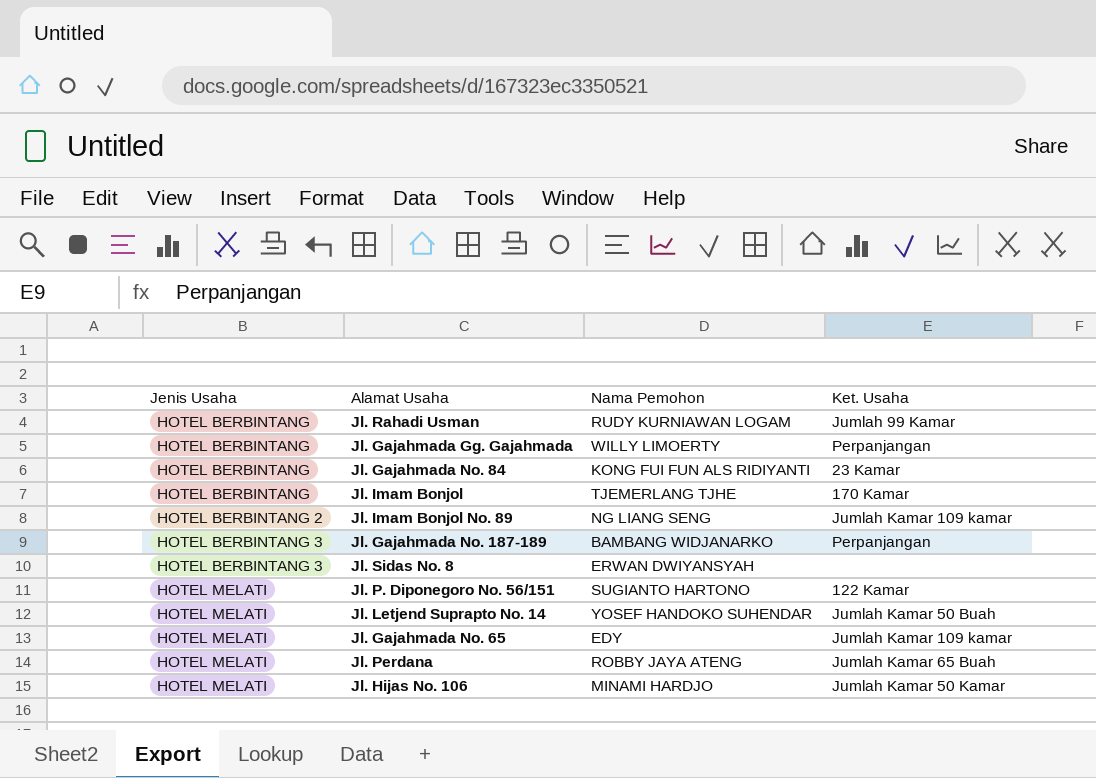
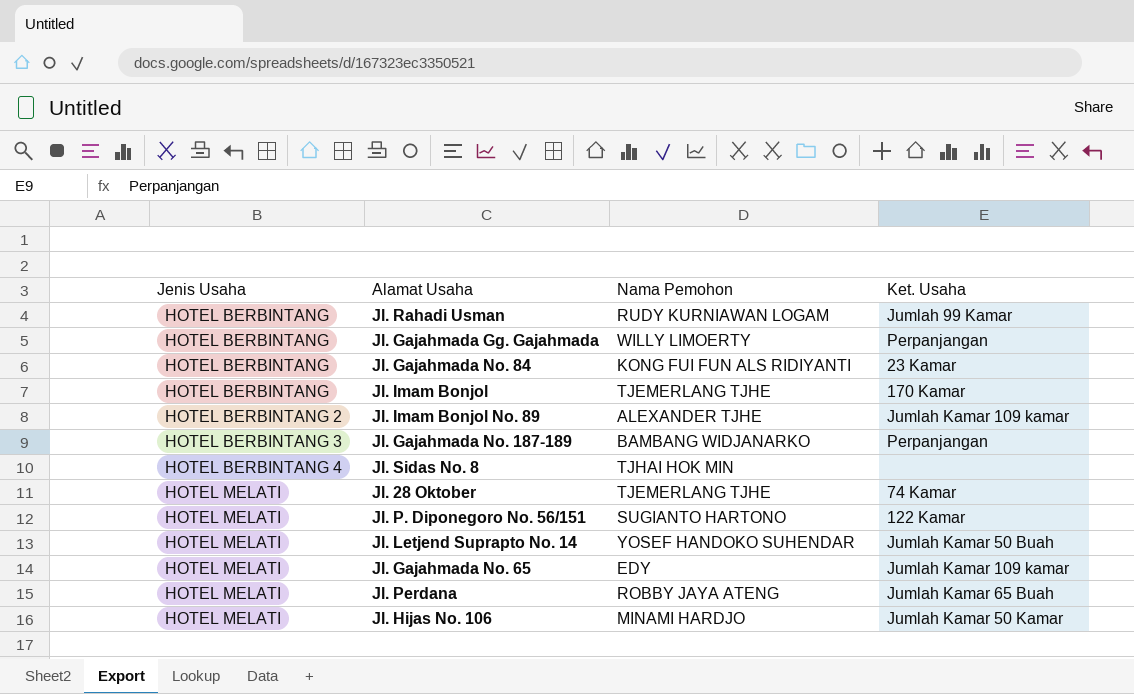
Jl. Imam Bonjol No. 89 | Nama Pemohon: NG LIANG SENG -> ALEXANDER TJHE
Jl. Sidas No. 8 | Jenis Usaha: HOTEL BERBINTANG 3 -> HOTEL BERBINTANG 4
Jl. Sidas No. 8 | Nama Pemohon: ERWAN DWIYANSYAH -> TJHAI HOK MIN
row Jl. 28 Oktober: none -> HOTEL MELATI | TJEMERLANG TJHE | 74 Kamar

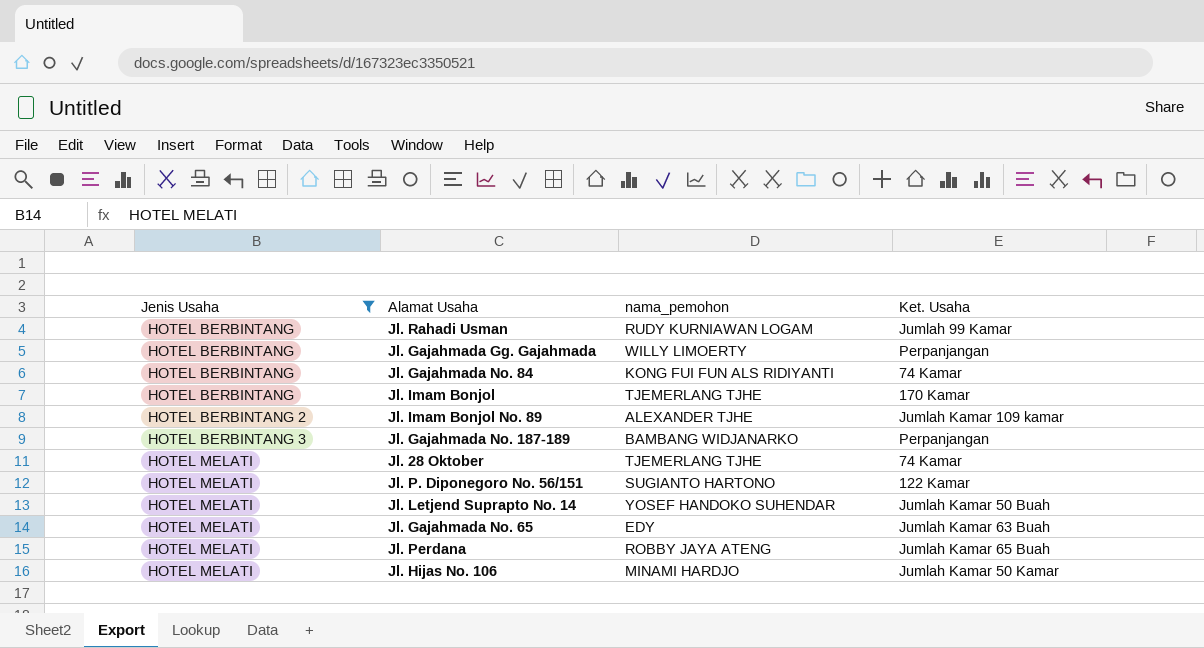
filter: none -> Jenis Usaha != HOTEL BERBINTANG 4
column name: Nama Pemohon -> nama_pemohon
Jl. Gajahmada No. 84 | Ket. Usaha: 23 Kamar -> 74 Kamar
Jl. Gajahmada No. 65 | Ket. Usaha: Jumlah Kamar 109 kamar -> Jumlah Kamar 63 Buah

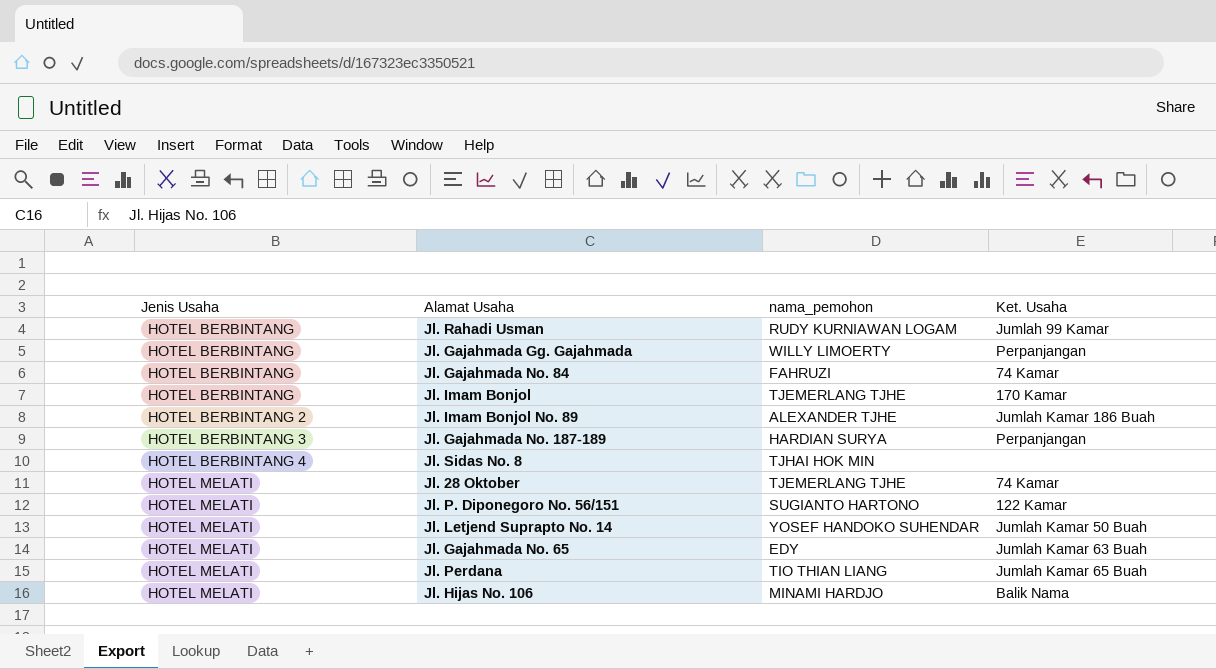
filter: Jenis Usaha != HOTEL BERBINTANG 4 -> none
Jl. Gajahmada No. 84 | nama_pemohon: KONG FUI FUN ALS RIDIYANTI -> FAHRUZI
Jl. Imam Bonjol No. 89 | Ket. Usaha: Jumlah Kamar 109 kamar -> Jumlah Kamar 186 Buah
Jl. Gajahmada No. 187-189 | nama_pemohon: BAMBANG WIDJANARKO -> HARDIAN SURYA
Jl. Perdana | nama_pemohon: ROBBY JAYA ATENG -> TIO THIAN LIANG
Jl. Hijas No. 106 | Ket. Usaha: Jumlah Kamar 50 Kamar -> Balik Nama

